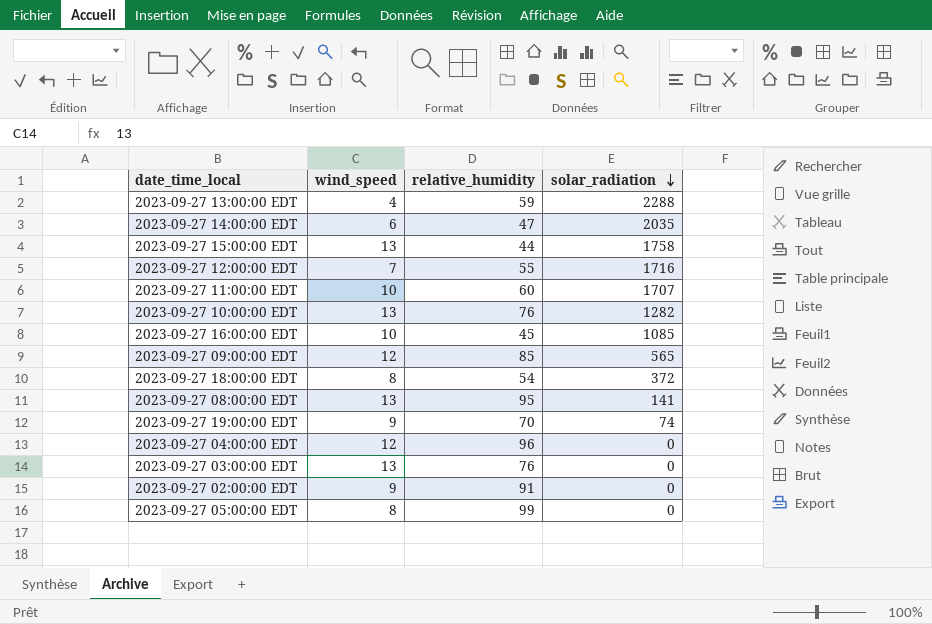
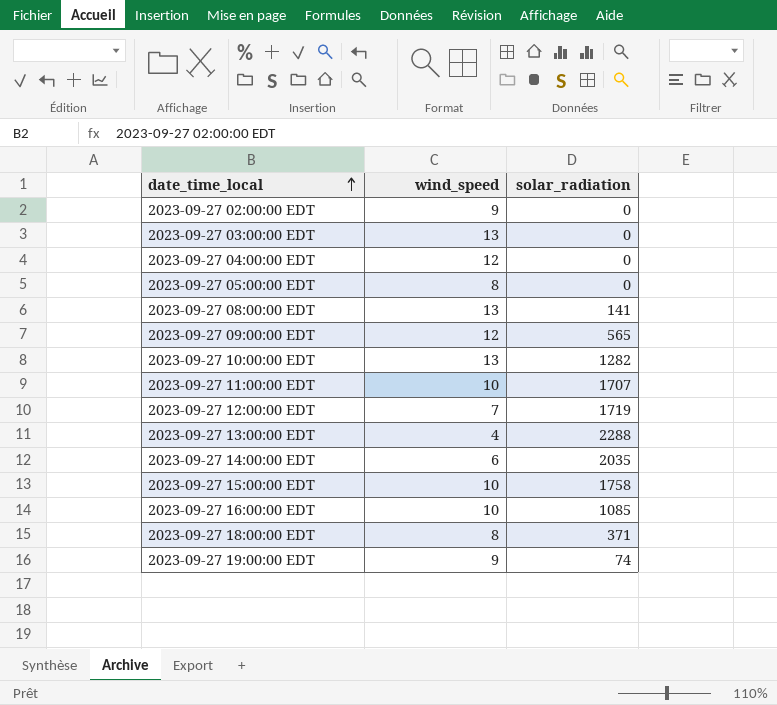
row order: solar_radiation descending -> date_time_local ascending
column relative_humidity | position: 3 -> none
2023-09-27 12:00:00 EDT | solar_radiation: 1716 -> 1719
2023-09-27 15:00:00 EDT | wind_speed: 13 -> 10
2023-09-27 18:00:00 EDT | solar_radiation: 372 -> 371

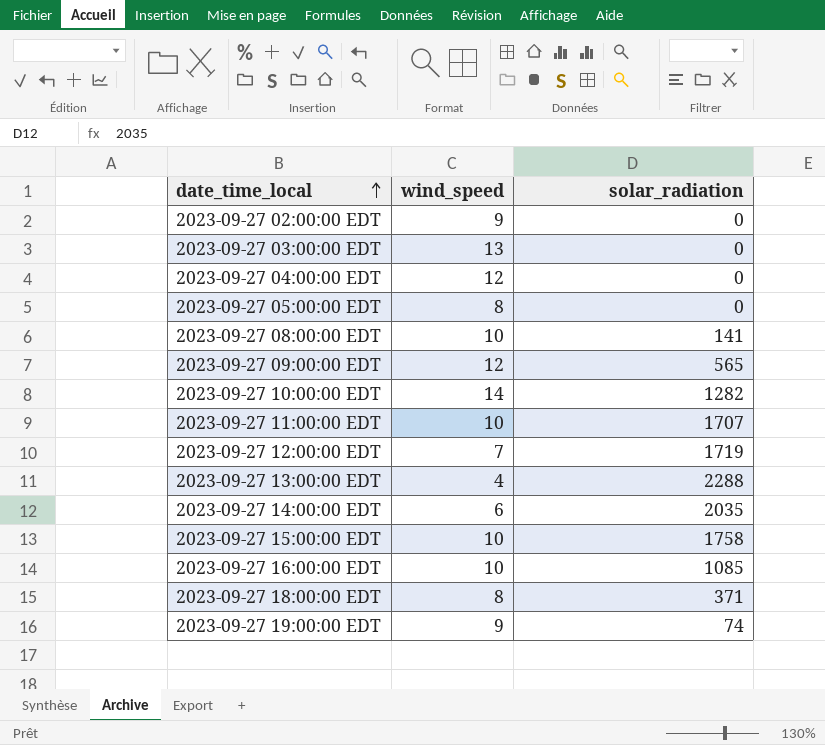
2023-09-27 08:00:00 EDT | wind_speed: 13 -> 10
2023-09-27 10:00:00 EDT | wind_speed: 13 -> 14

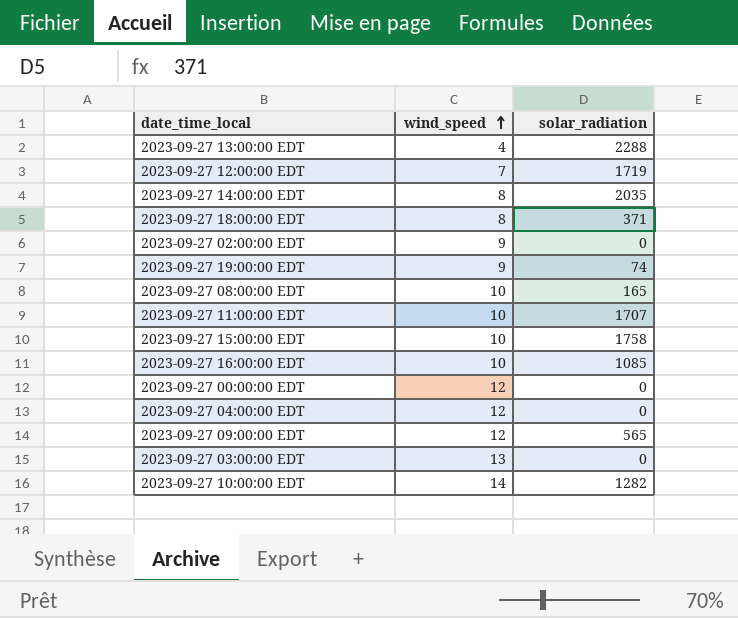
row order: date_time_local ascending -> wind_speed ascending
row 2023-09-27 05:00:00 EDT: 8 | 0 -> none
2023-09-27 14:00:00 EDT | wind_speed: 6 -> 8
2023-09-27 08:00:00 EDT | solar_radiation: 141 -> 165
row 2023-09-27 00:00:00 EDT: none -> 12 | 0

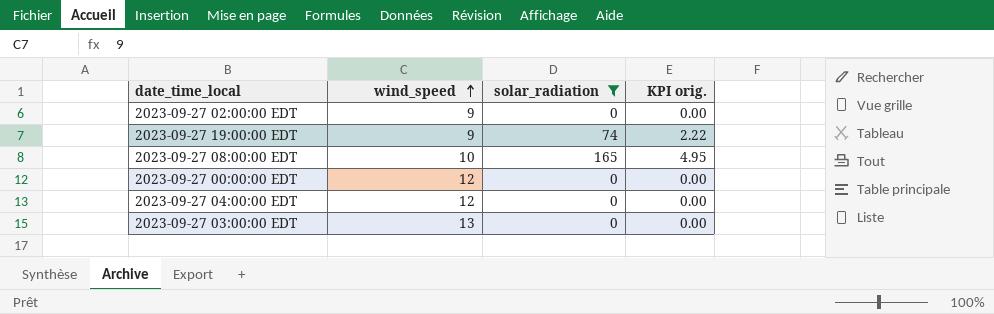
filter: none -> solar_radiation <= 165
column KPI orig. | formula: none -> [solar_radiation] * 0.03

